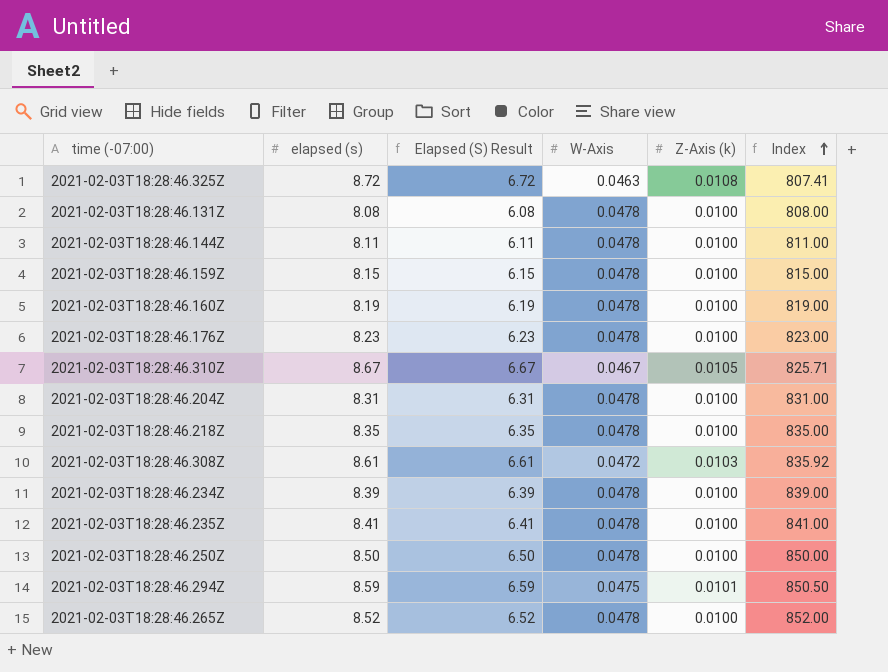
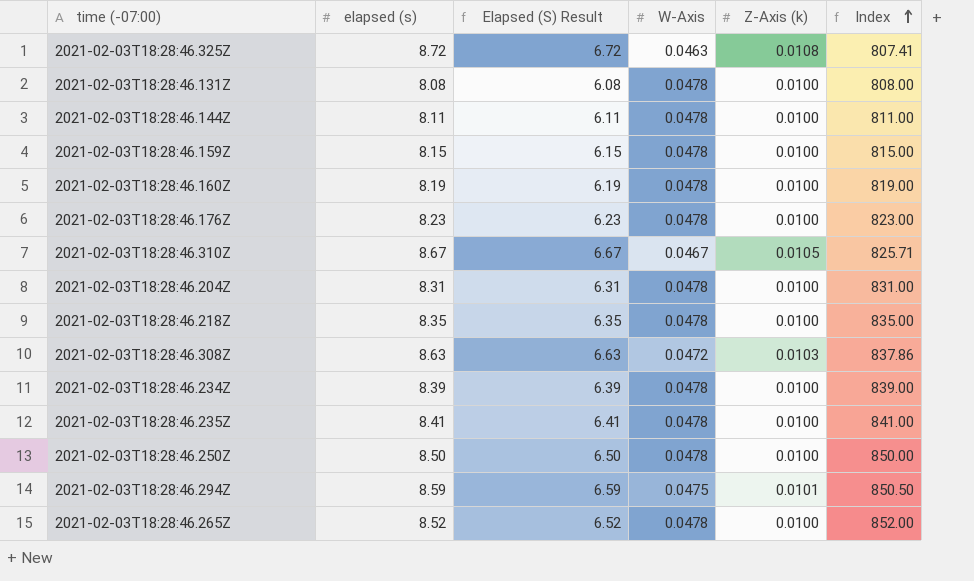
2021-02-03T18:28:46.308Z | elapsed (s): 8.61 -> 8.63
2021-02-03T18:28:46.308Z | Elapsed (S) Result: 6.61 -> 6.63
2021-02-03T18:28:46.308Z | Index: 835.92 -> 837.86

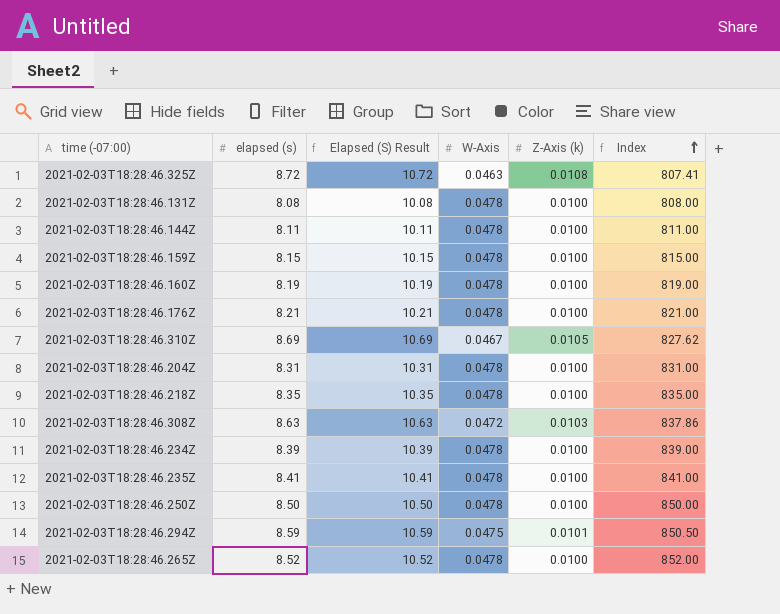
column Elapsed (S) Result | formula: [elapsed (s)] - 2 -> [elapsed (s)] + 2
2021-02-03T18:28:46.176Z | elapsed (s): 8.23 -> 8.21
2021-02-03T18:28:46.176Z | Index: 823.00 -> 821.00
2021-02-03T18:28:46.310Z | elapsed (s): 8.67 -> 8.69
2021-02-03T18:28:46.310Z | Index: 825.71 -> 827.62

